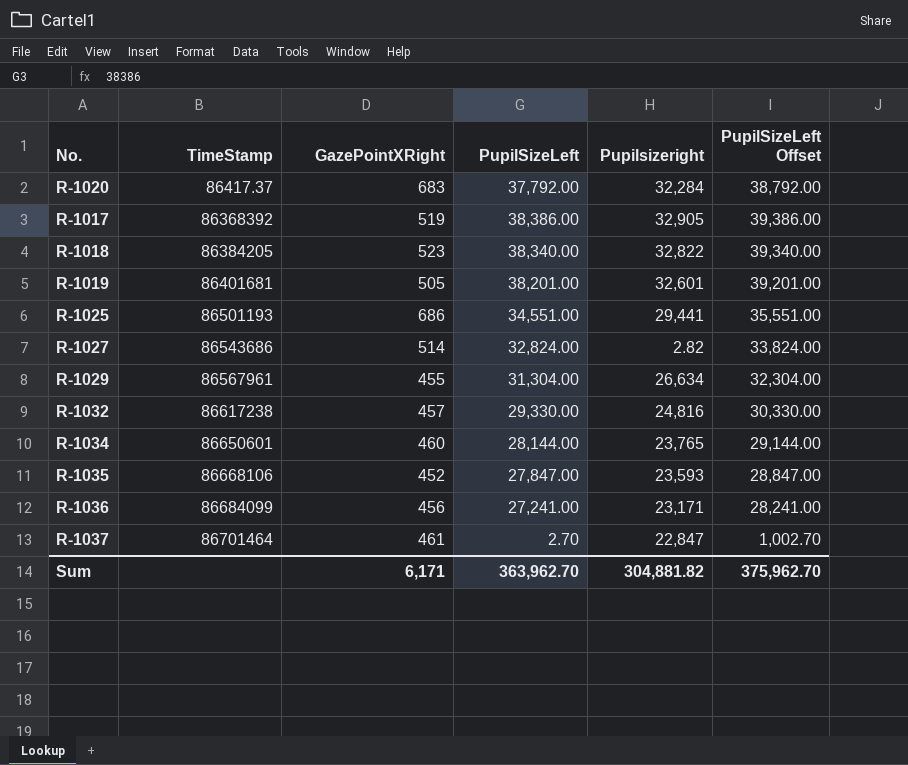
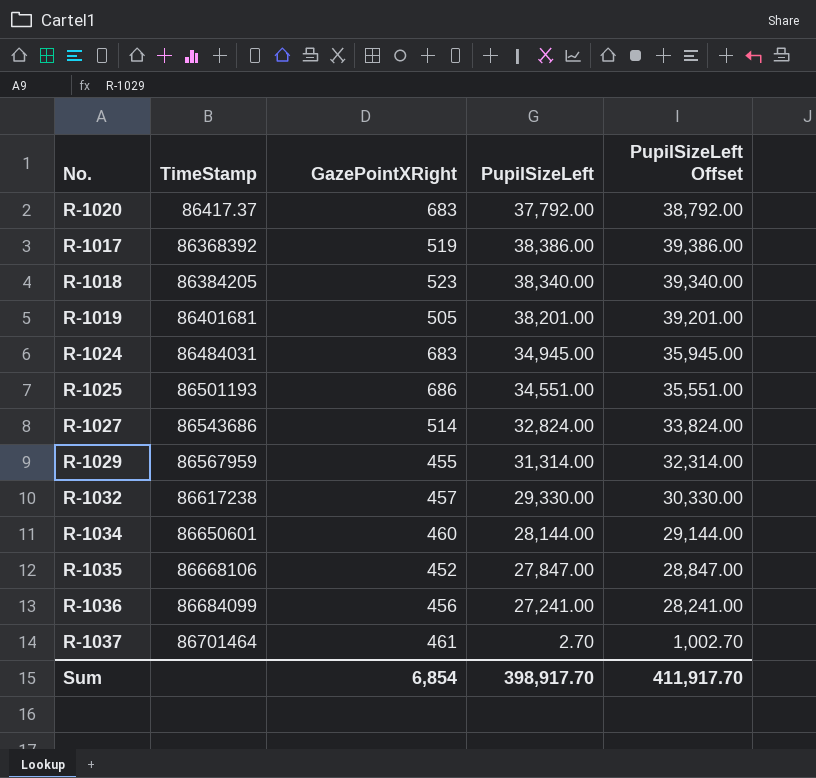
column Pupilsizeright | position: 5 -> none
row R-1024: none -> 86484031 | 683 | 34,945.00 | 35,945.00
R-1029 | TimeStamp: 86567961 -> 86567959
R-1029 | PupilSizeLeft: 31,304.00 -> 31,314.00
R-1029 | PupilSizeLeft Offset: 32,304.00 -> 32,314.00
Sum | GazePointXRight: 6,171 -> 6,854
Sum | PupilSizeLeft: 363,962.70 -> 398,917.70
Sum | PupilSizeLeft Offset: 375,962.70 -> 411,917.70

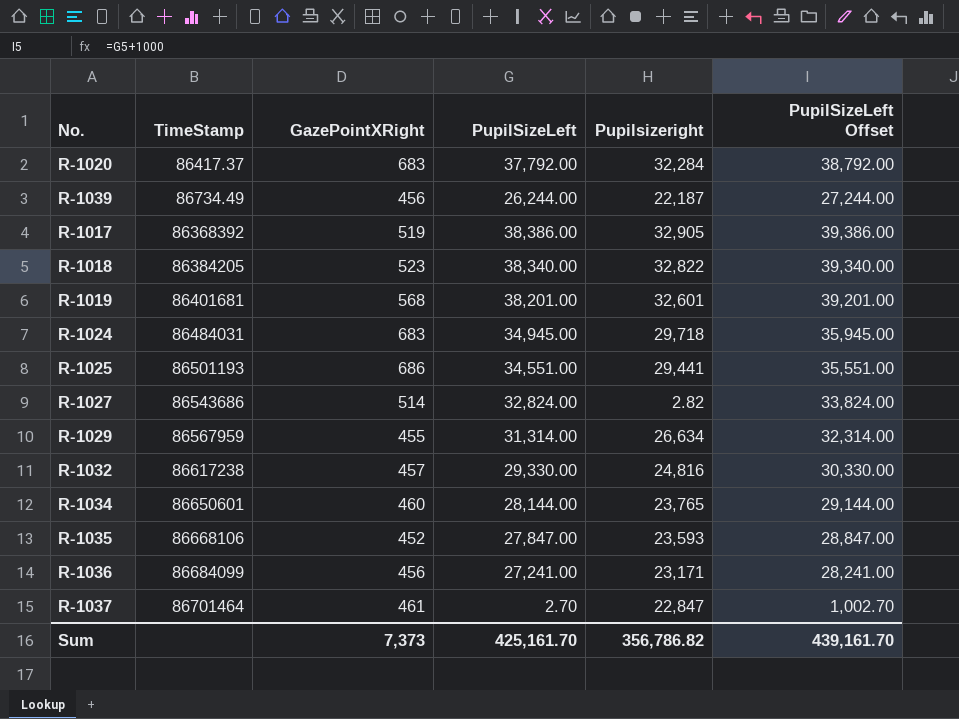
column Pupilsizeright | position: none -> 5
row R-1039: none -> 86734.49 | 456 | 26,244.00 | 22,187 | 27,244.00
R-1019 | GazePointXRight: 505 -> 568
Sum | GazePointXRight: 6,854 -> 7,373
Sum | PupilSizeLeft: 398,917.70 -> 425,161.70
Sum | PupilSizeLeft Offset: 411,917.70 -> 439,161.70

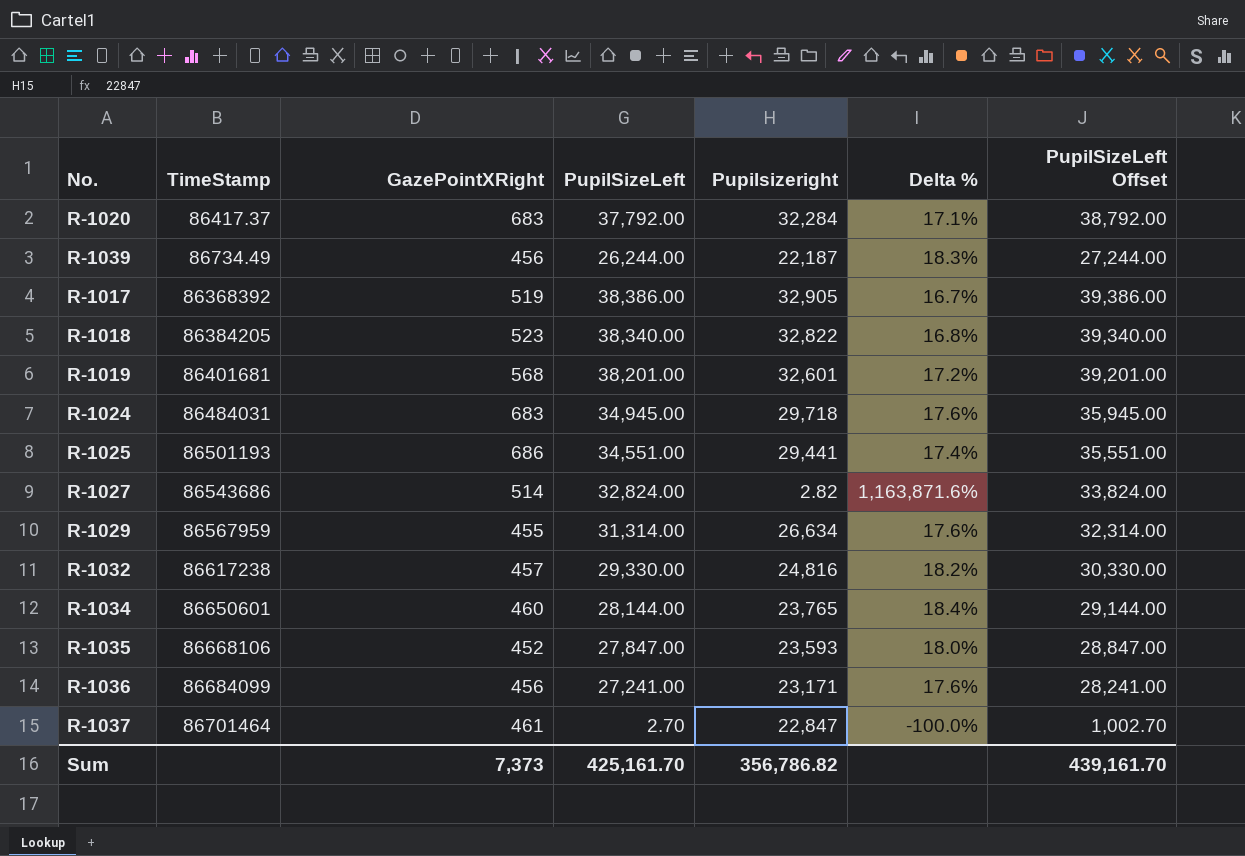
column Delta % | formula: none -> ([PupilSizeLeft] - [Pupilsizeright]) / [Pupilsizeright]

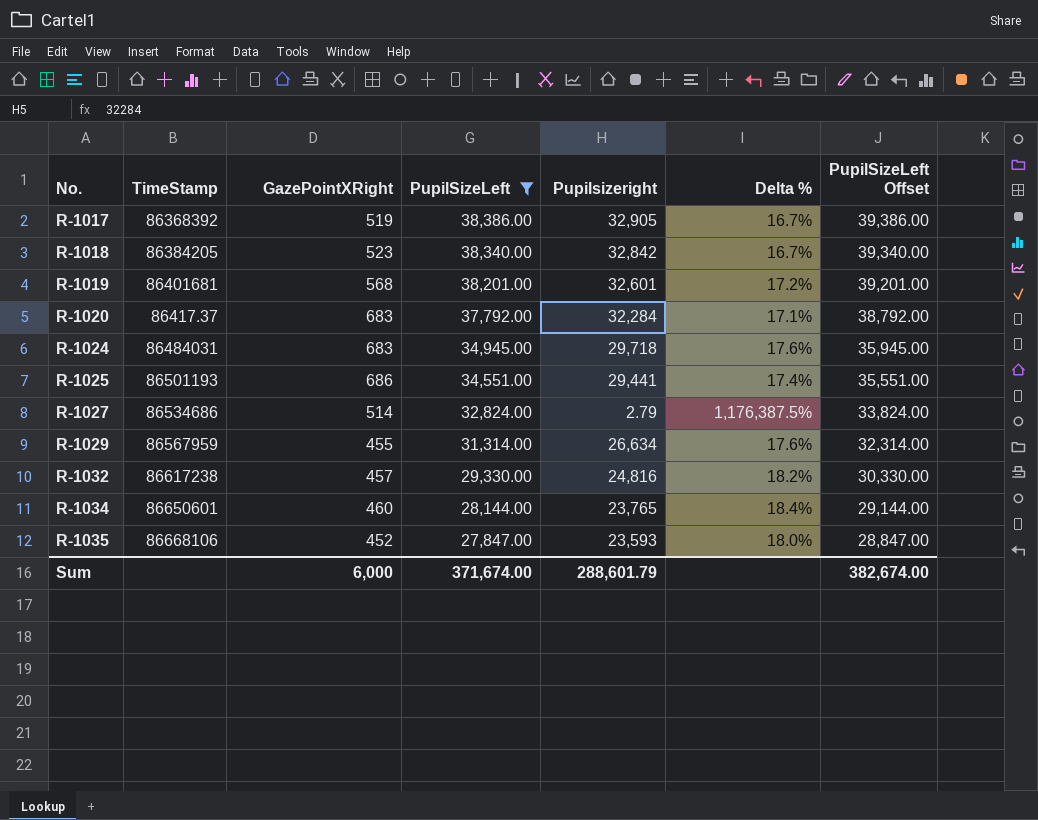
filter: none -> PupilSizeLeft >= 27,847.00
row order: TimeStamp ascending -> No. ascending
R-1018 | Pupilsizeright: 32,822 -> 32,842
R-1018 | Delta %: 16.8% -> 16.7%
R-1027 | TimeStamp: 86543686 -> 86534686
R-1027 | Pupilsizeright: 2.82 -> 2.79
R-1027 | Delta %: 1,163,871.6% -> 1,176,387.5%
Sum | GazePointXRight: 7,373 -> 6,000
Sum | PupilSizeLeft: 425,161.70 -> 371,674.00
Sum | Pupilsizeright: 356,786.82 -> 288,601.79
Sum | PupilSizeLeft Offset: 439,161.70 -> 382,674.00

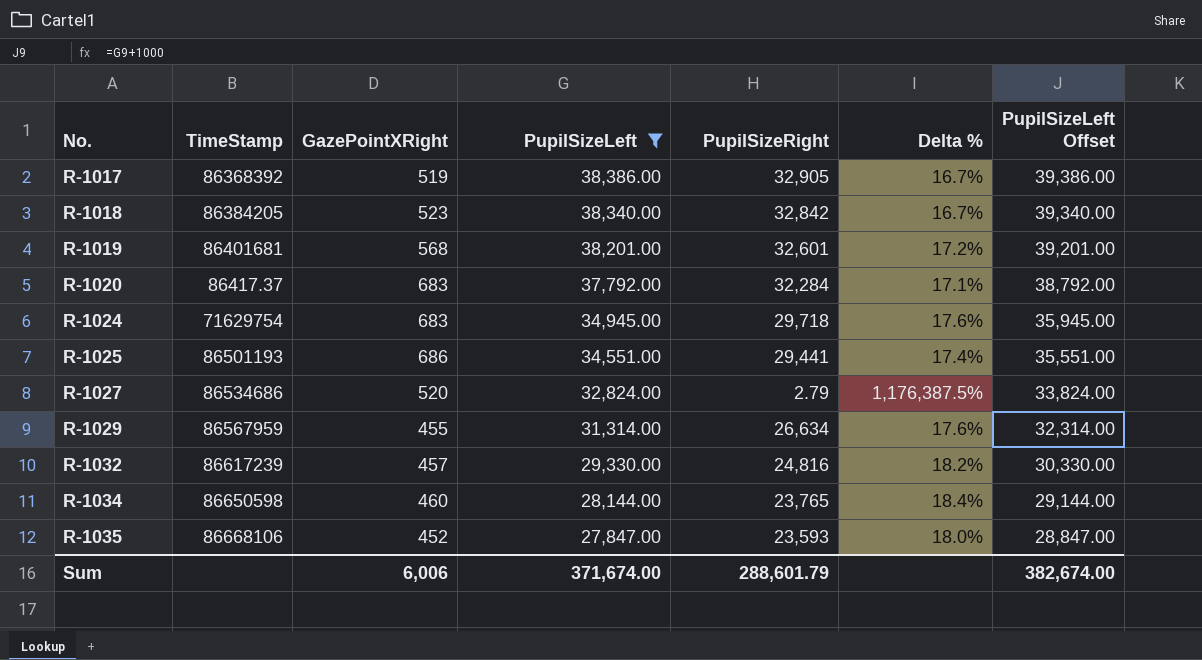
column name: Pupilsizeright -> PupilSizeRight
R-1024 | TimeStamp: 86484031 -> 71629754
R-1027 | GazePointXRight: 514 -> 520
R-1032 | TimeStamp: 86617238 -> 86617239
R-1034 | TimeStamp: 86650601 -> 86650598
Sum | GazePointXRight: 6,000 -> 6,006

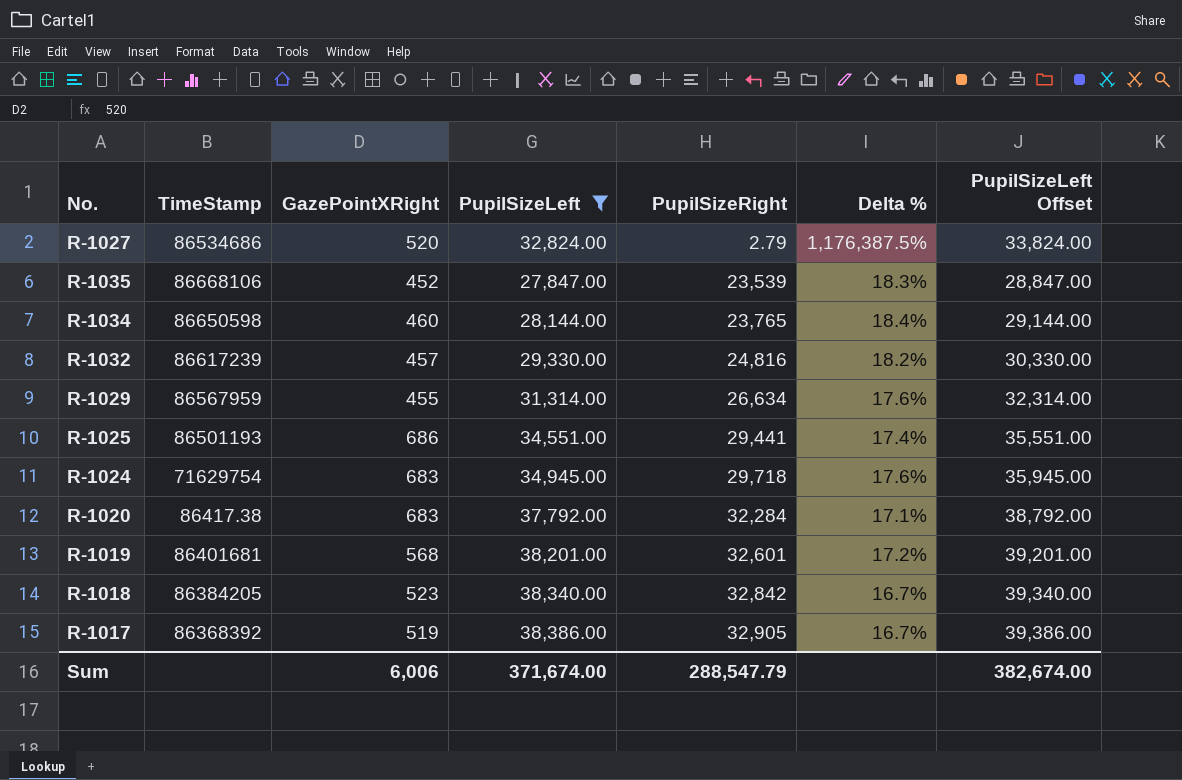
row order: No. ascending -> PupilSizeRight ascending
R-1035 | PupilSizeRight: 23,593 -> 23,539
R-1035 | Delta %: 18.0% -> 18.3%
R-1020 | TimeStamp: 86417.37 -> 86417.38
Sum | PupilSizeRight: 288,601.79 -> 288,547.79

